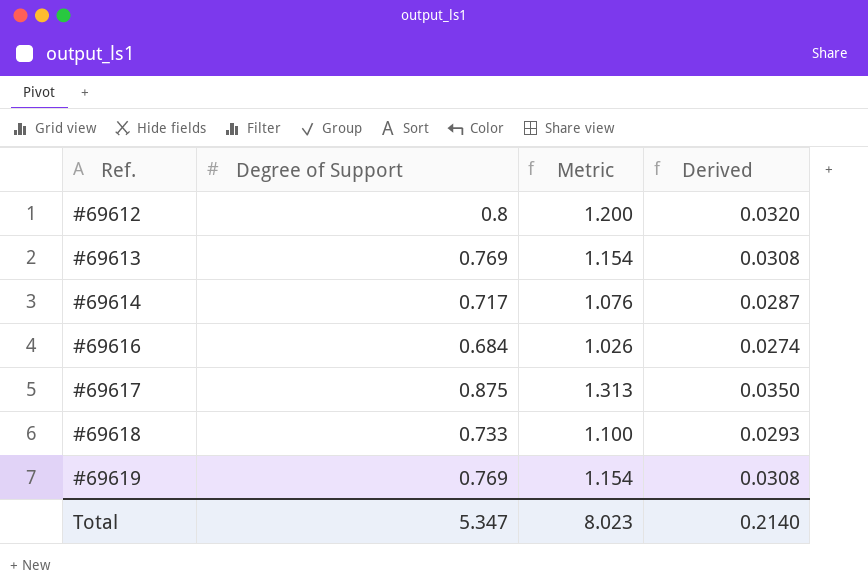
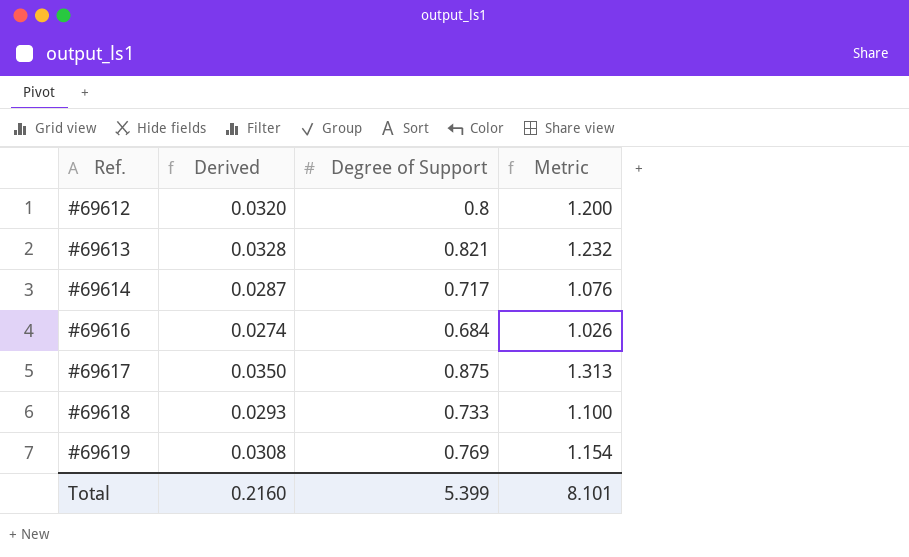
column Derived | position: 4 -> 2
#69613 | Derived: 0.0308 -> 0.0328
#69613 | Degree of Support: 0.769 -> 0.821
#69613 | Metric: 1.154 -> 1.232
Total | Derived: 0.2140 -> 0.2160
Total | Degree of Support: 5.347 -> 5.399
Total | Metric: 8.023 -> 8.101

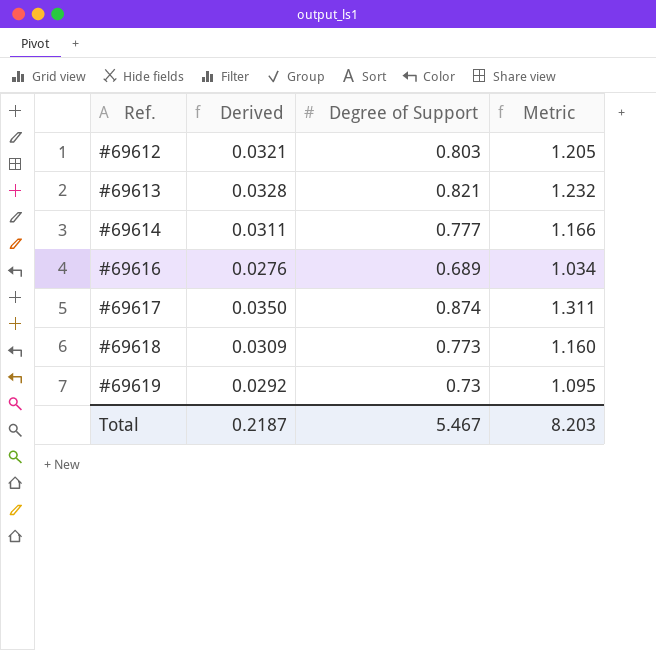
#69612 | Derived: 0.0320 -> 0.0321
#69612 | Degree of Support: 0.8 -> 0.803
#69612 | Metric: 1.200 -> 1.205
#69614 | Derived: 0.0287 -> 0.0311
#69614 | Degree of Support: 0.717 -> 0.777
#69614 | Metric: 1.076 -> 1.166
#69616 | Derived: 0.0274 -> 0.0276
#69616 | Degree of Support: 0.684 -> 0.689
#69616 | Metric: 1.026 -> 1.034
#69617 | Degree of Support: 0.875 -> 0.874
#69617 | Metric: 1.313 -> 1.311
#69618 | Derived: 0.0293 -> 0.0309
#69618 | Degree of Support: 0.733 -> 0.773
#69618 | Metric: 1.100 -> 1.160
#69619 | Derived: 0.0308 -> 0.0292
#69619 | Degree of Support: 0.769 -> 0.73
#69619 | Metric: 1.154 -> 1.095
Total | Derived: 0.2160 -> 0.2187
Total | Degree of Support: 5.399 -> 5.467
Total | Metric: 8.101 -> 8.203

